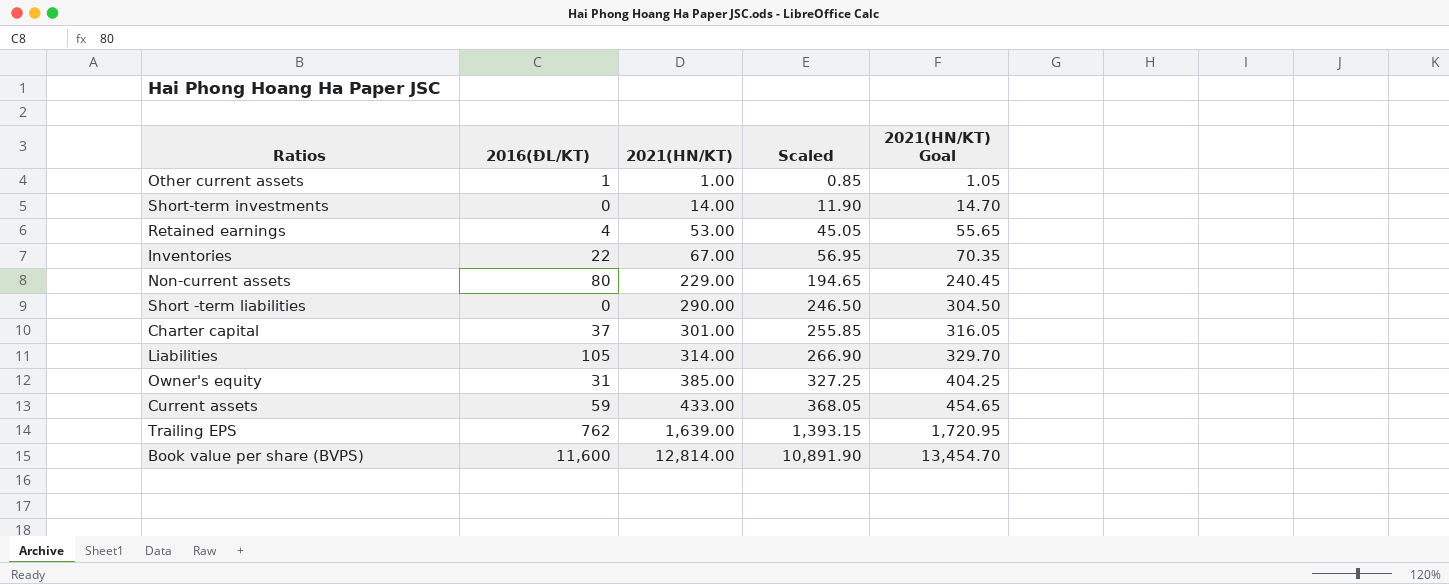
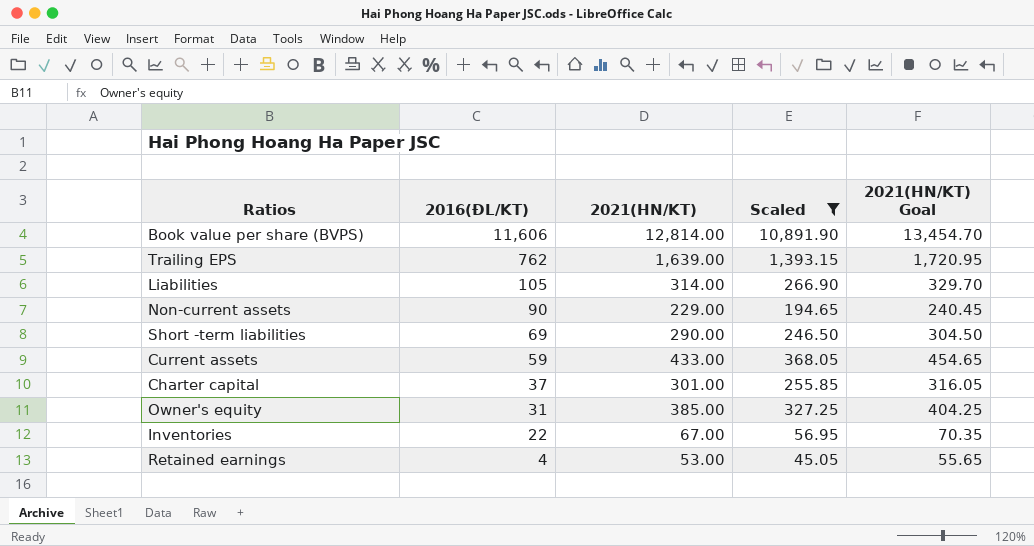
filter: none -> Scaled >= 45.05
row order: 2021(HN/KT) ascending -> 2016(ĐL/KT) descending
Book value per share (BVPS) | 2016(ĐL/KT): 11,600 -> 11,606
Non-current assets | 2016(ĐL/KT): 80 -> 90
Short -term liabilities | 2016(ĐL/KT): 0 -> 69

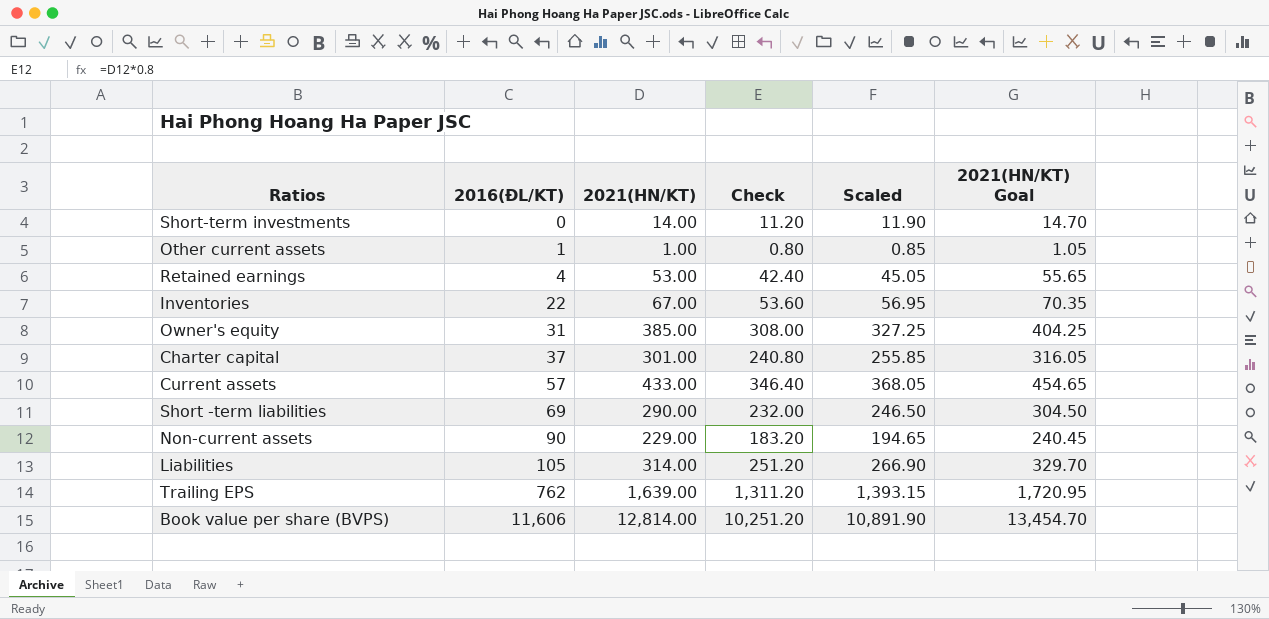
filter: Scaled >= 45.05 -> none
row order: 2016(ĐL/KT) descending -> 2016(ĐL/KT) ascending
column Check | formula: none -> [2021(HN/KT)] * 0.8
Current assets | 2016(ĐL/KT): 59 -> 57

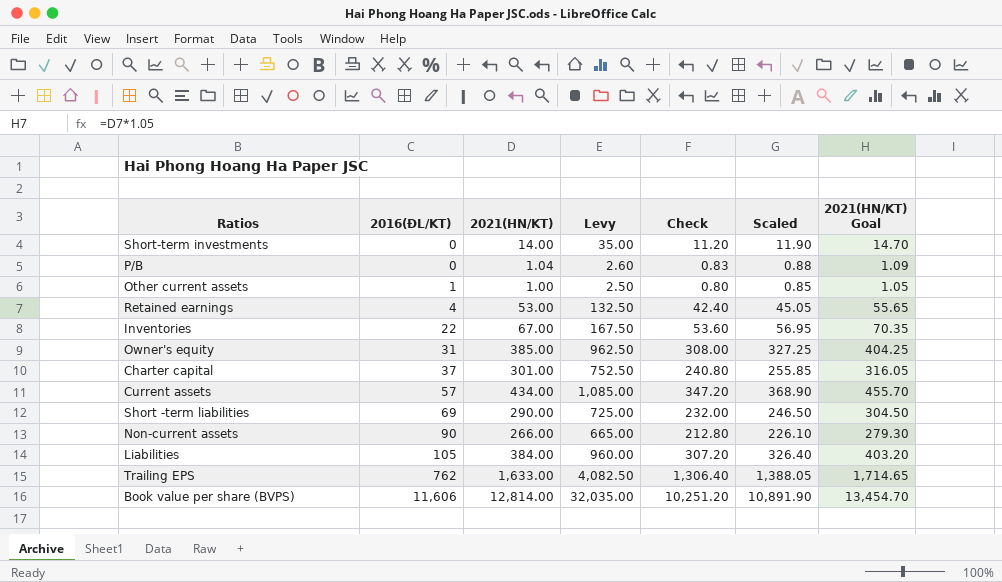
column Levy | formula: none -> [2021(HN/KT)] * 2.5
row P/B: none -> 0 | 1.04 | 2.60 | 0.83 | 0.88 | 1.09
Current assets | 2021(HN/KT): 433.00 -> 434.00
Current assets | Check: 346.40 -> 347.20
Current assets | Scaled: 368.05 -> 368.90
Current assets | 2021(HN/KT) Goal: 454.65 -> 455.70
Non-current assets | 2021(HN/KT): 229.00 -> 266.00
Non-current assets | Check: 183.20 -> 212.80
Non-current assets | Scaled: 194.65 -> 226.10
Non-current assets | 2021(HN/KT) Goal: 240.45 -> 279.30
Liabilities | 2021(HN/KT): 314.00 -> 384.00
Liabilities | Check: 251.20 -> 307.20
Liabilities | Scaled: 266.90 -> 326.40
Liabilities | 2021(HN/KT) Goal: 329.70 -> 403.20
Trailing EPS | 2021(HN/KT): 1,639.00 -> 1,633.00
Trailing EPS | Check: 1,311.20 -> 1,306.40
Trailing EPS | Scaled: 1,393.15 -> 1,388.05
Trailing EPS | 2021(HN/KT) Goal: 1,720.95 -> 1,714.65

